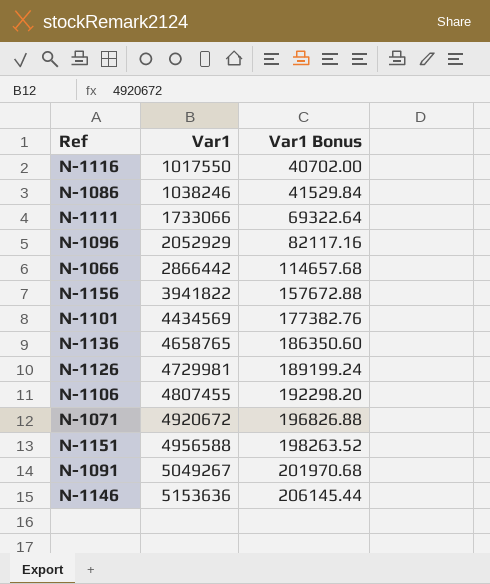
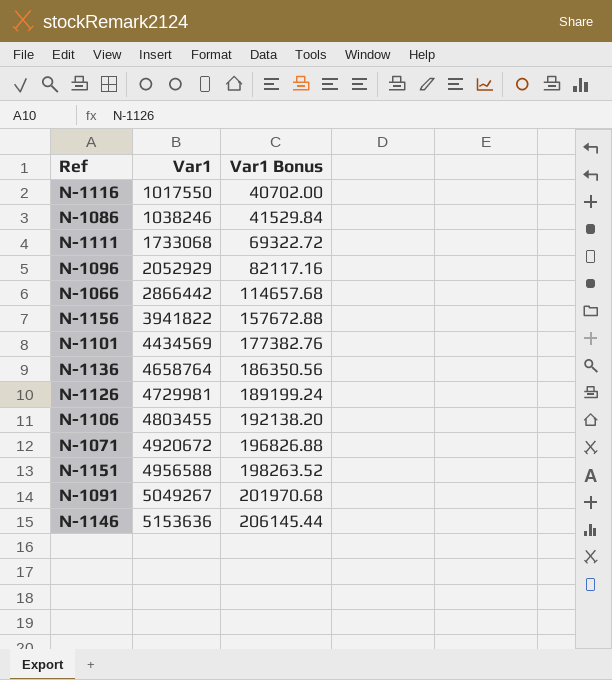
N-1111 | Var1: 1733066 -> 1733068
N-1111 | Var1 Bonus: 69322.64 -> 69322.72
N-1136 | Var1: 4658765 -> 4658764
N-1136 | Var1 Bonus: 186350.60 -> 186350.56
N-1106 | Var1: 4807455 -> 4803455
N-1106 | Var1 Bonus: 192298.20 -> 192138.20

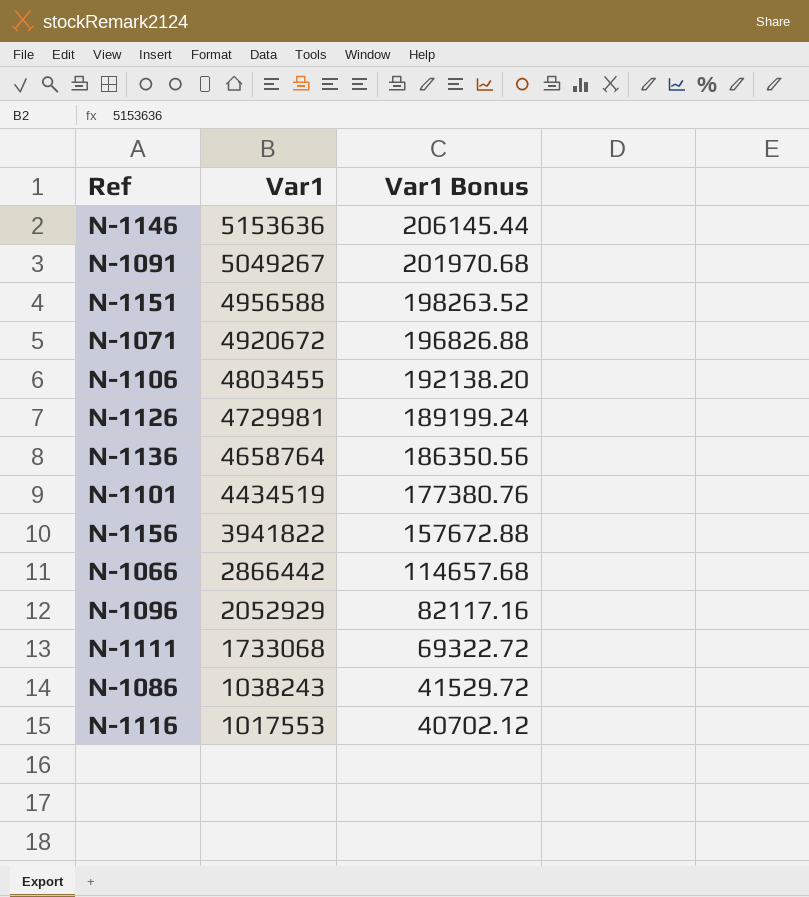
row order: Var1 ascending -> Var1 descending
N-1101 | Var1: 4434569 -> 4434519
N-1101 | Var1 Bonus: 177382.76 -> 177380.76
N-1086 | Var1: 1038246 -> 1038243
N-1086 | Var1 Bonus: 41529.84 -> 41529.72
N-1116 | Var1: 1017550 -> 1017553
N-1116 | Var1 Bonus: 40702.00 -> 40702.12

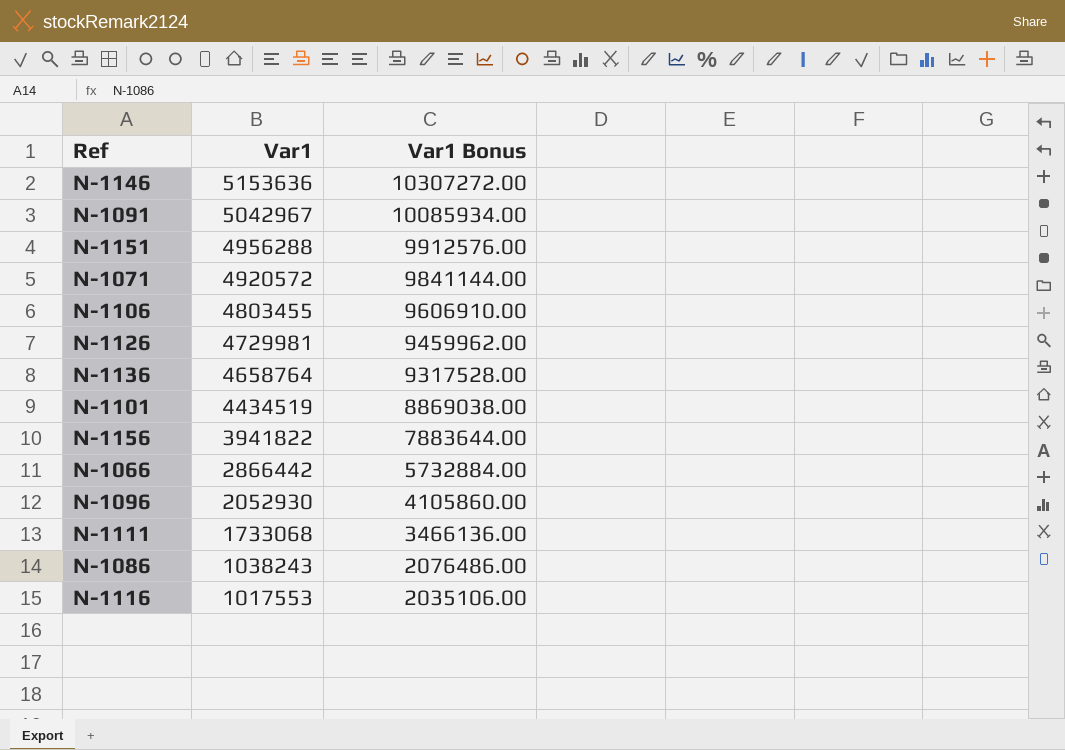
column Var1 Bonus | formula: [Var1] * 0.04 -> [Var1] * 2
N-1091 | Var1: 5049267 -> 5042967
N-1151 | Var1: 4956588 -> 4956288
N-1071 | Var1: 4920672 -> 4920572
N-1096 | Var1: 2052929 -> 2052930

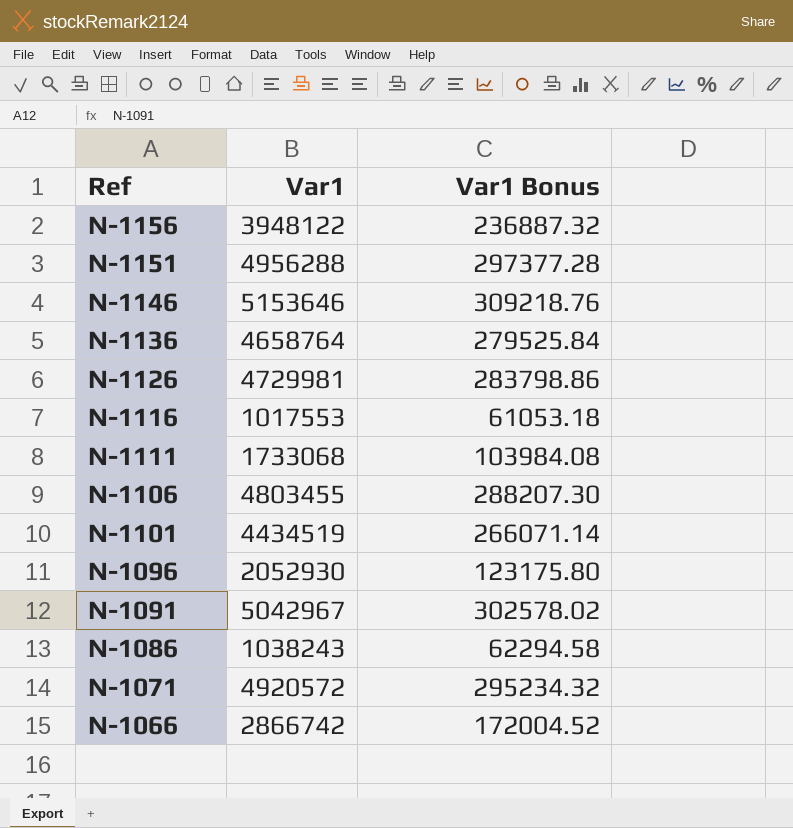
row order: Var1 descending -> Ref descending
column Var1 Bonus | formula: [Var1] * 2 -> [Var1] * 0.06
N-1156 | Var1: 3941822 -> 3948122
N-1146 | Var1: 5153636 -> 5153646
N-1066 | Var1: 2866442 -> 2866742

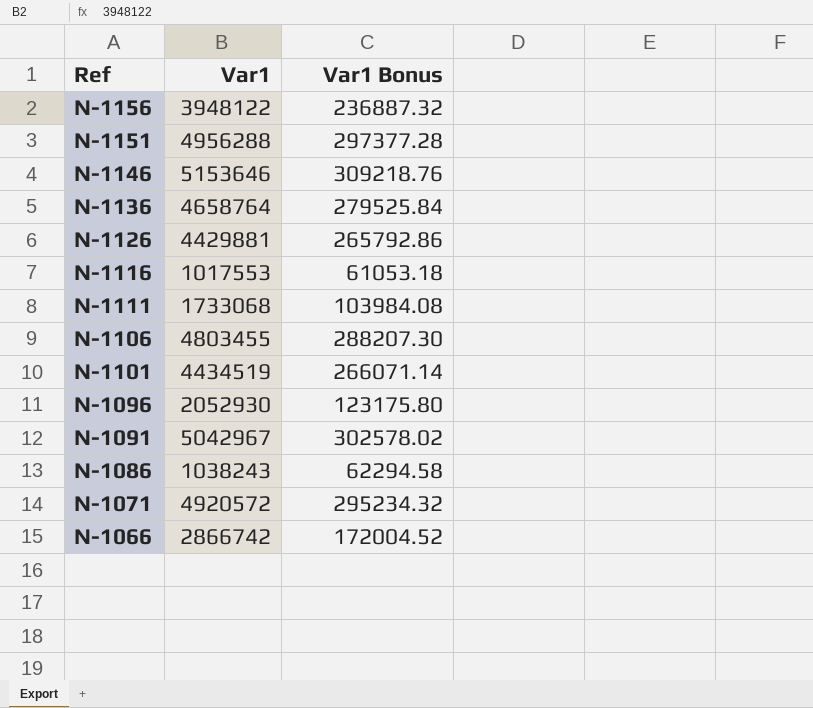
N-1126 | Var1: 4729981 -> 4429881
N-1126 | Var1 Bonus: 283798.86 -> 265792.86

